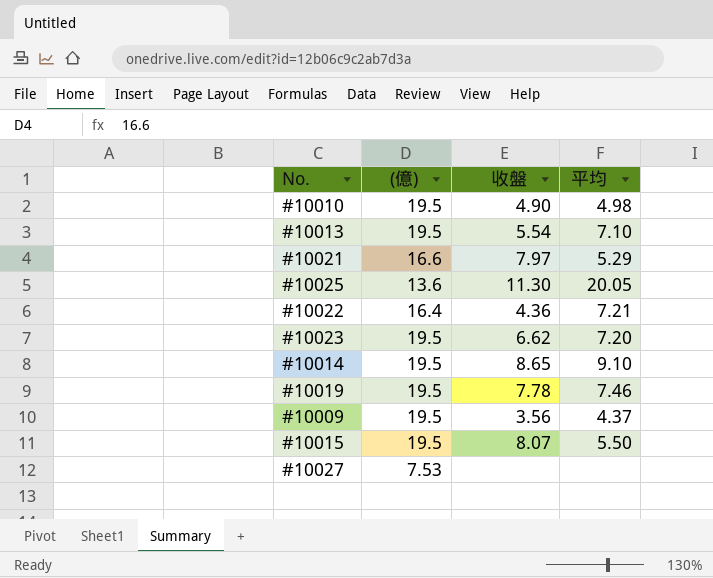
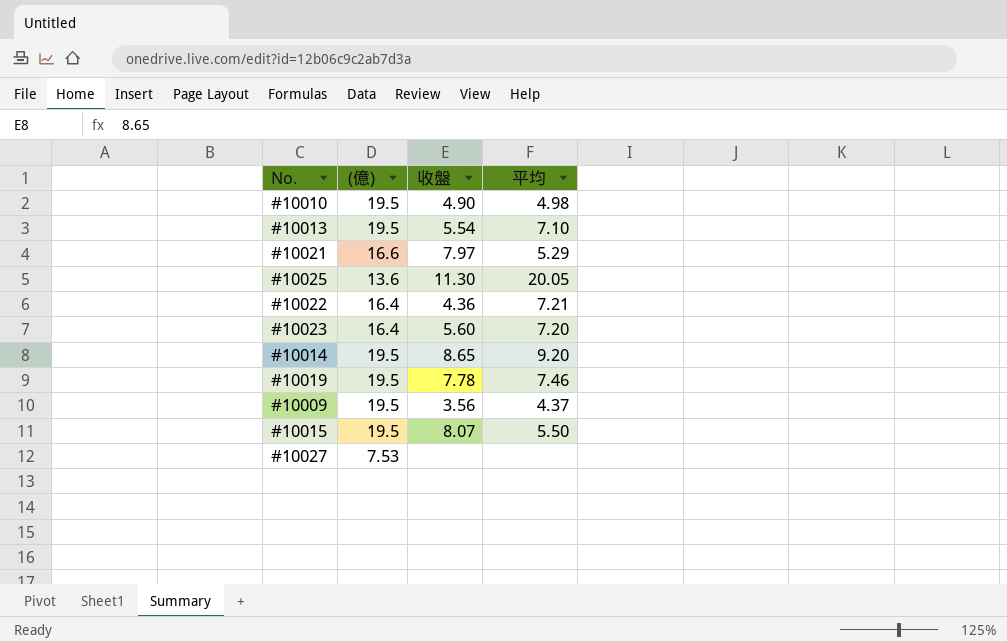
#10023 | (億): 19.5 -> 16.4
#10023 | 收盤: 6.62 -> 5.60
#10014 | 平均: 9.10 -> 9.20

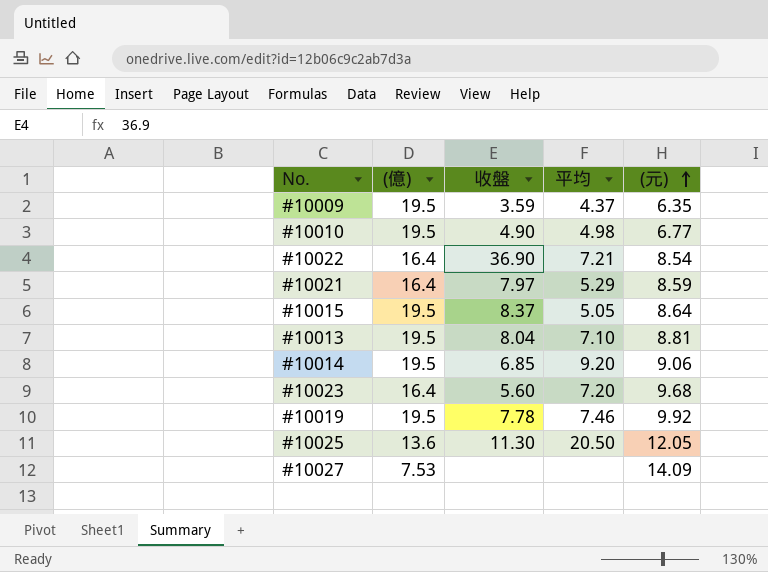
row order: none -> (元) ascending
column (元) | position: none -> 5
#10009 | 收盤: 3.56 -> 3.59
#10022 | 收盤: 4.36 -> 36.90
#10021 | (億): 16.6 -> 16.4
#10015 | 收盤: 8.07 -> 8.37
#10015 | 平均: 5.50 -> 5.05
#10013 | 收盤: 5.54 -> 8.04
#10014 | 收盤: 8.65 -> 6.85
#10025 | 平均: 20.05 -> 20.50

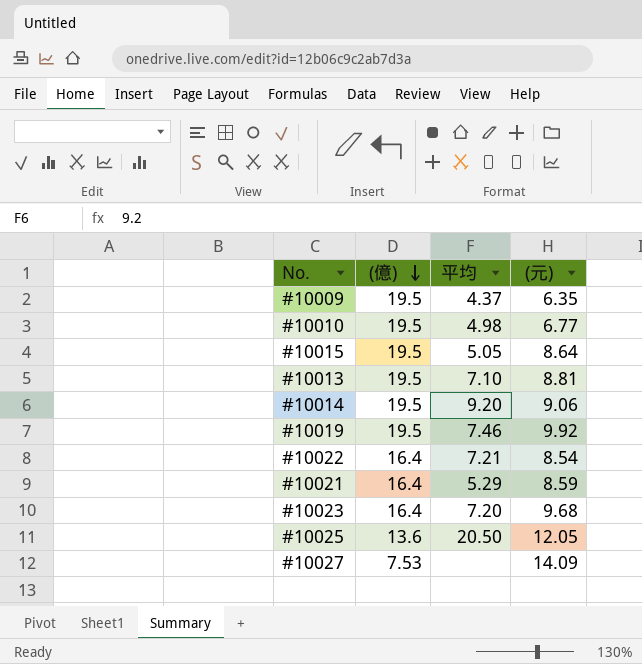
row order: (元) ascending -> (億) descending
column 收盤 | position: 3 -> none

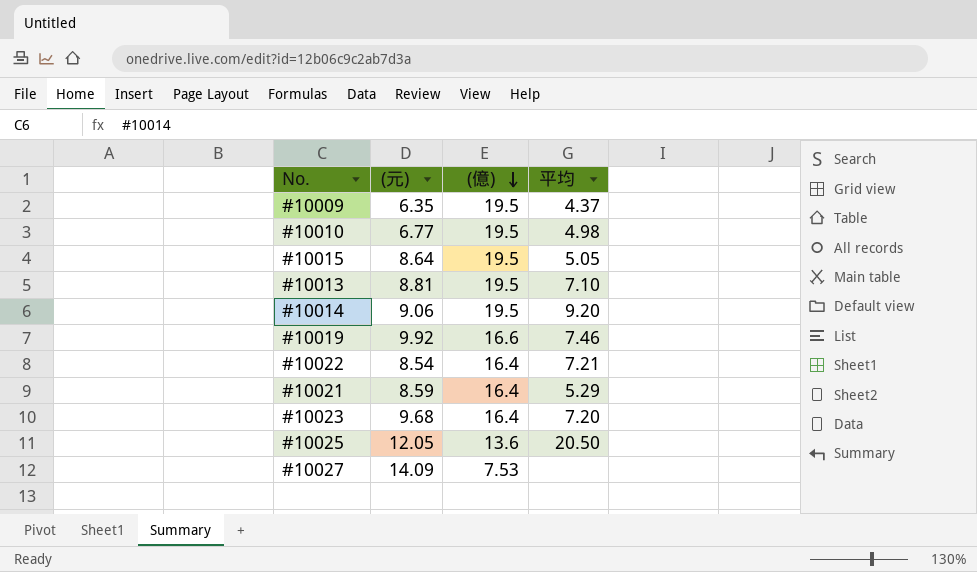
column (元) | position: 4 -> 2
#10019 | (億): 19.5 -> 16.6

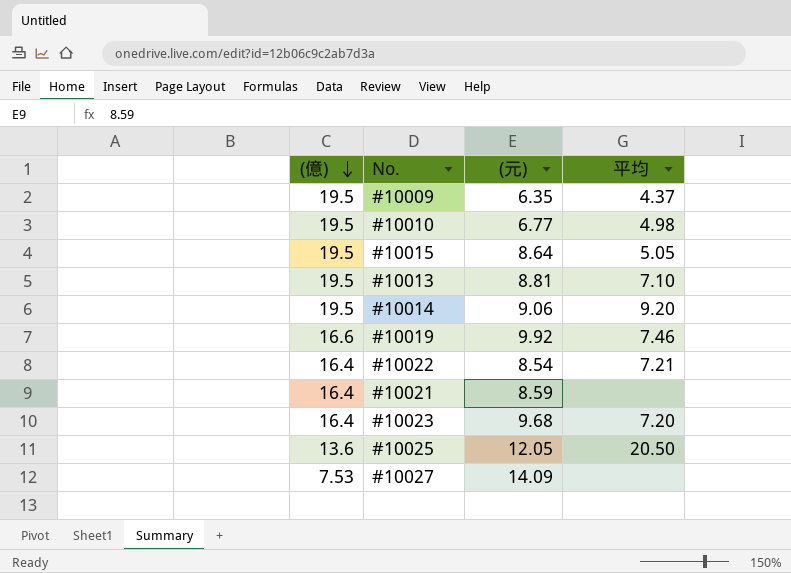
column (億) | position: 3 -> 1
#10021 | 平均: 5.29 -> none

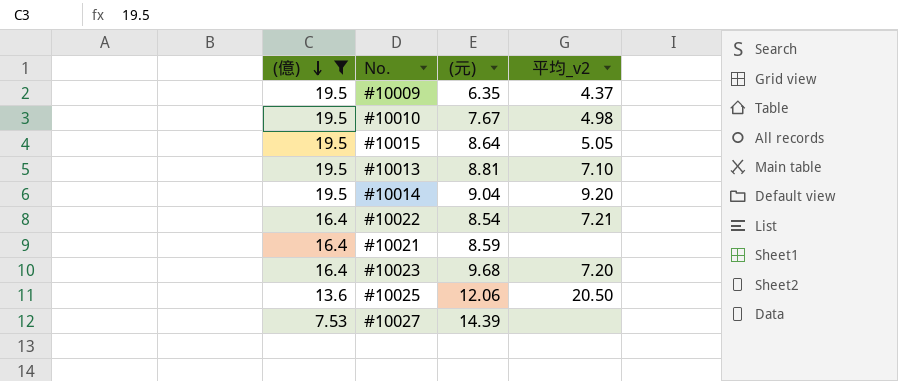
filter: none -> (億) != 16.6
column name: 平均 -> 平均_v2
#10010 | (元): 6.77 -> 7.67
#10014 | (元): 9.06 -> 9.04
#10025 | (元): 12.05 -> 12.06
#10027 | (元): 14.09 -> 14.39

